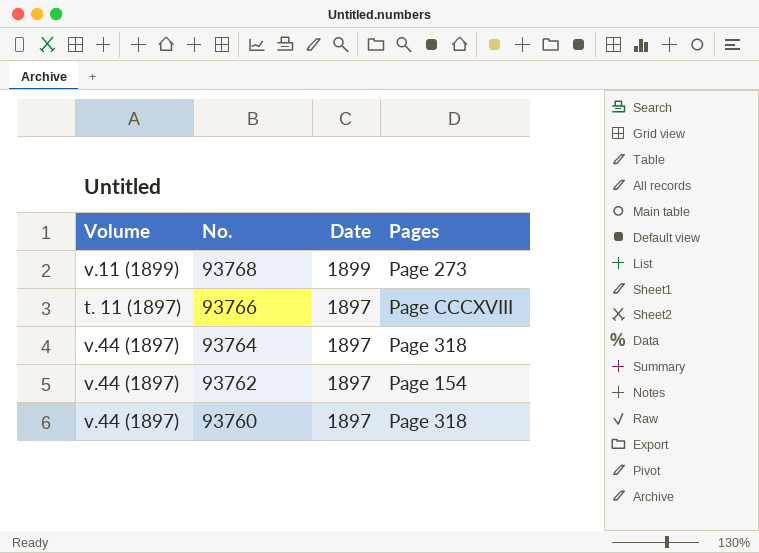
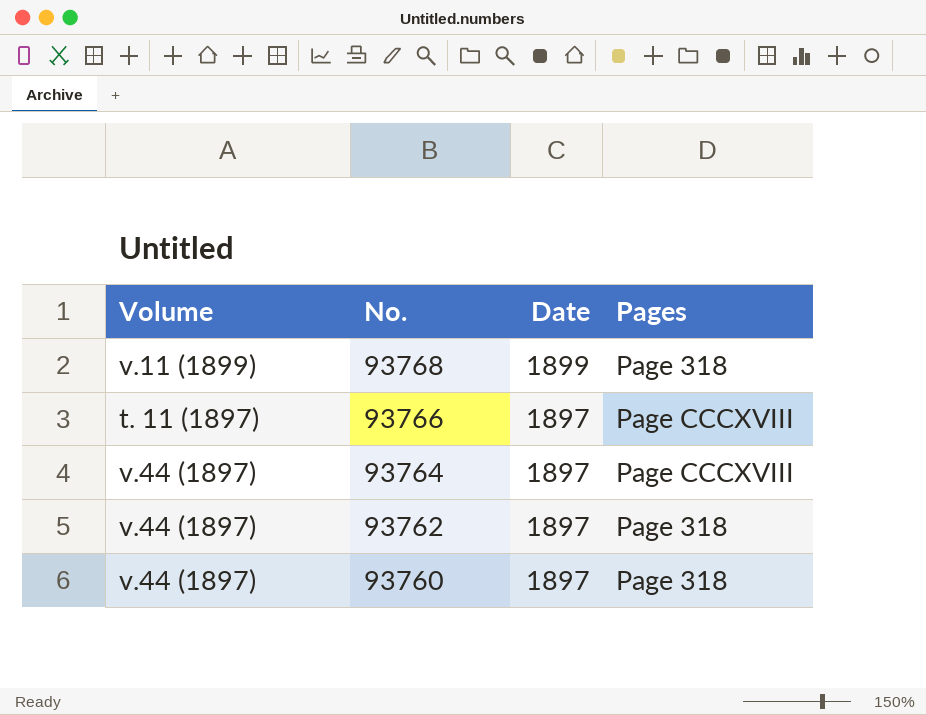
93768 | Pages: Page 273 -> Page 318
93764 | Pages: Page 318 -> Page CCCXVIII
93762 | Pages: Page 154 -> Page 318

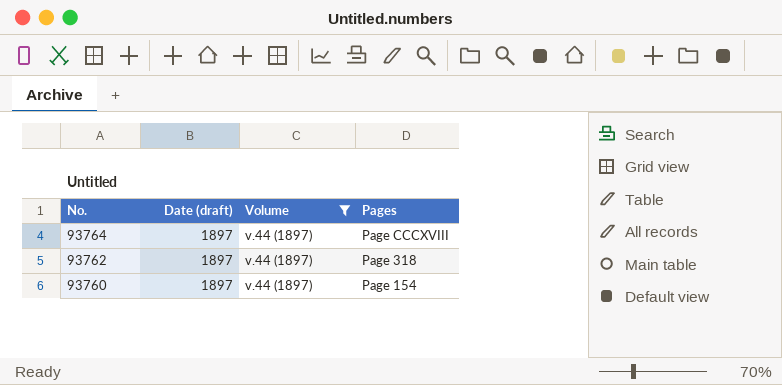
filter: none -> Volume = v.44 (1897)
column name: Date -> Date (draft)
column Volume | position: 1 -> 3
93760 | Pages: Page 318 -> Page 154

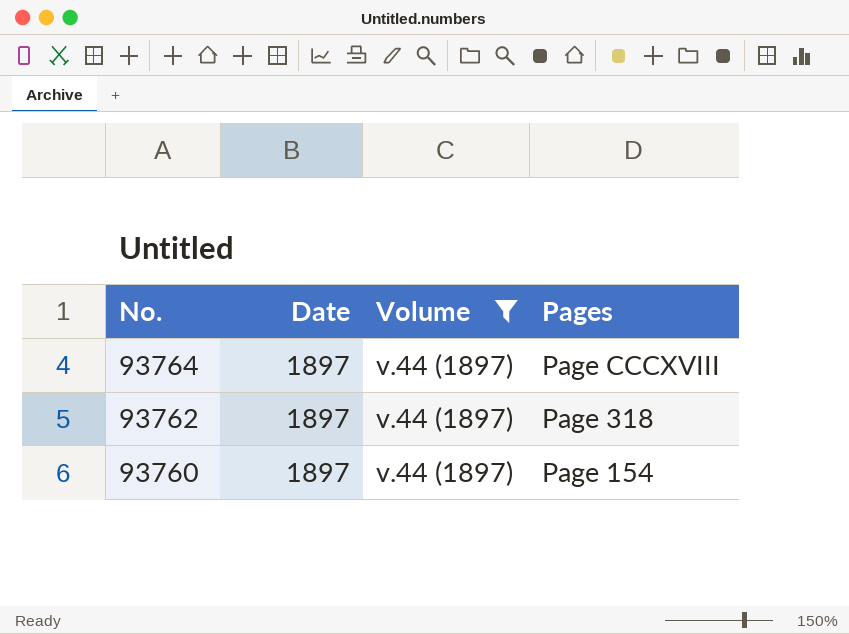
column name: Date (draft) -> Date

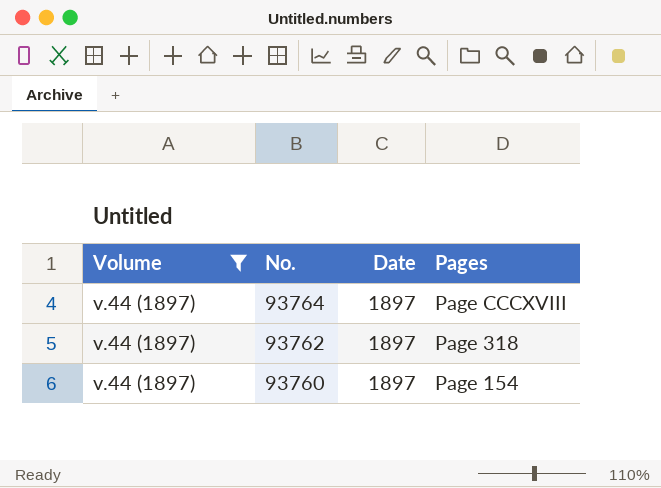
column Volume | position: 3 -> 1

